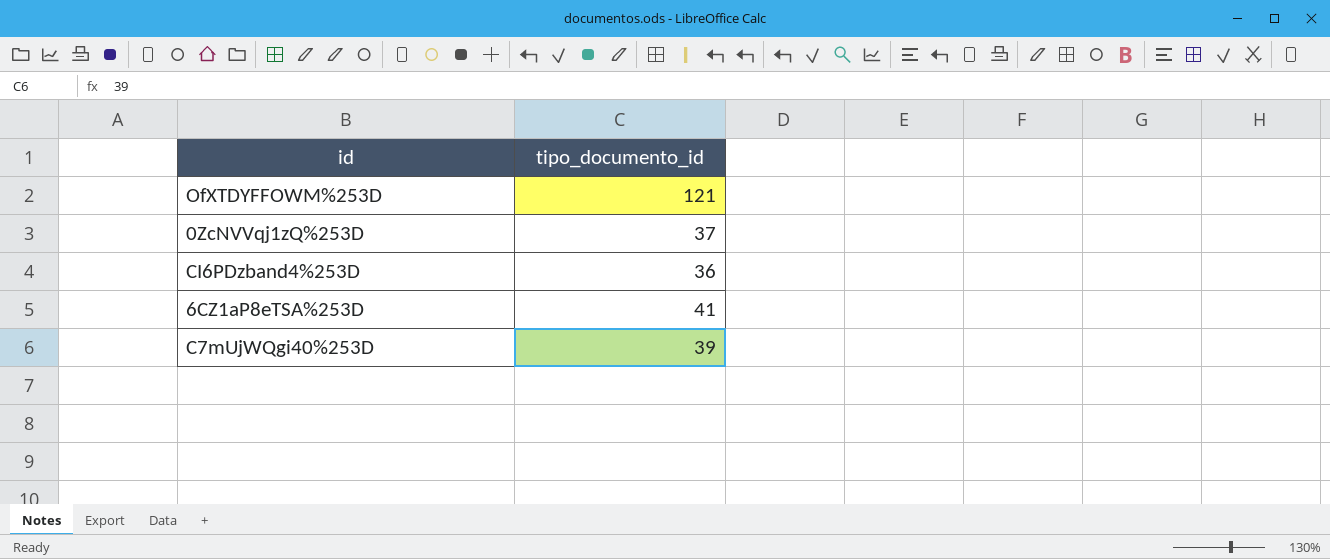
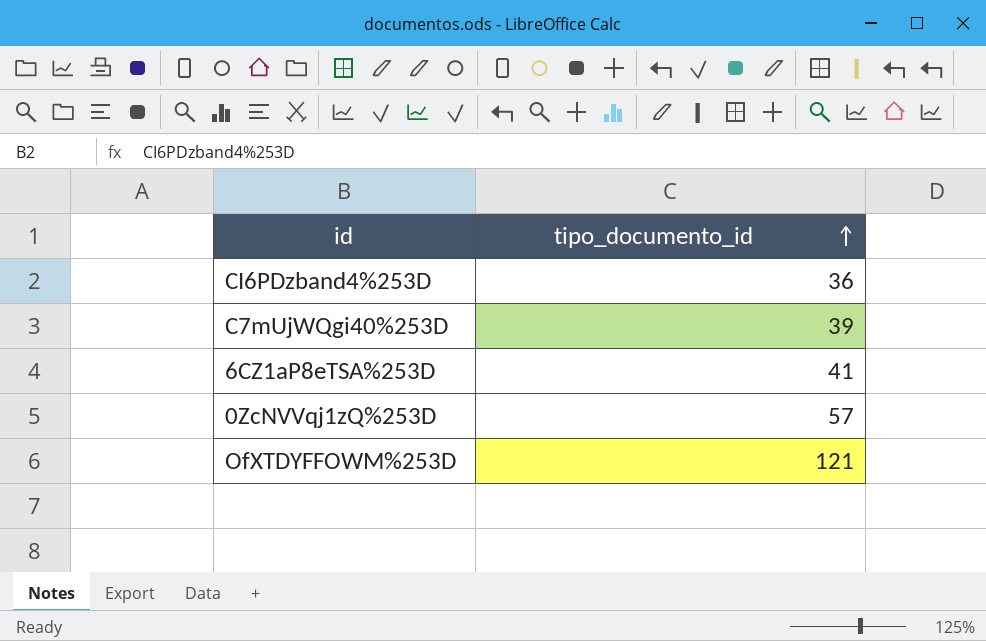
row order: none -> tipo_documento_id ascending
0ZcNVVqj1zQ%253D | tipo_documento_id: 37 -> 57

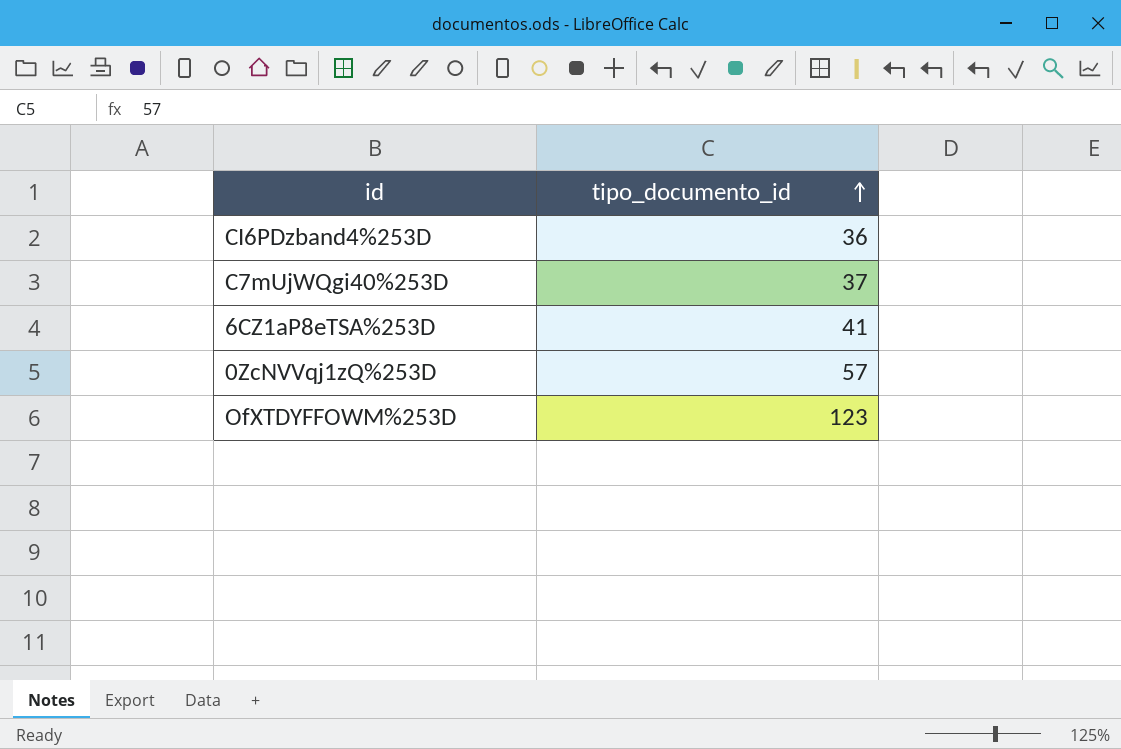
C7mUjWQgi40%253D | tipo_documento_id: 39 -> 37
OfXTDYFFOWM%253D | tipo_documento_id: 121 -> 123

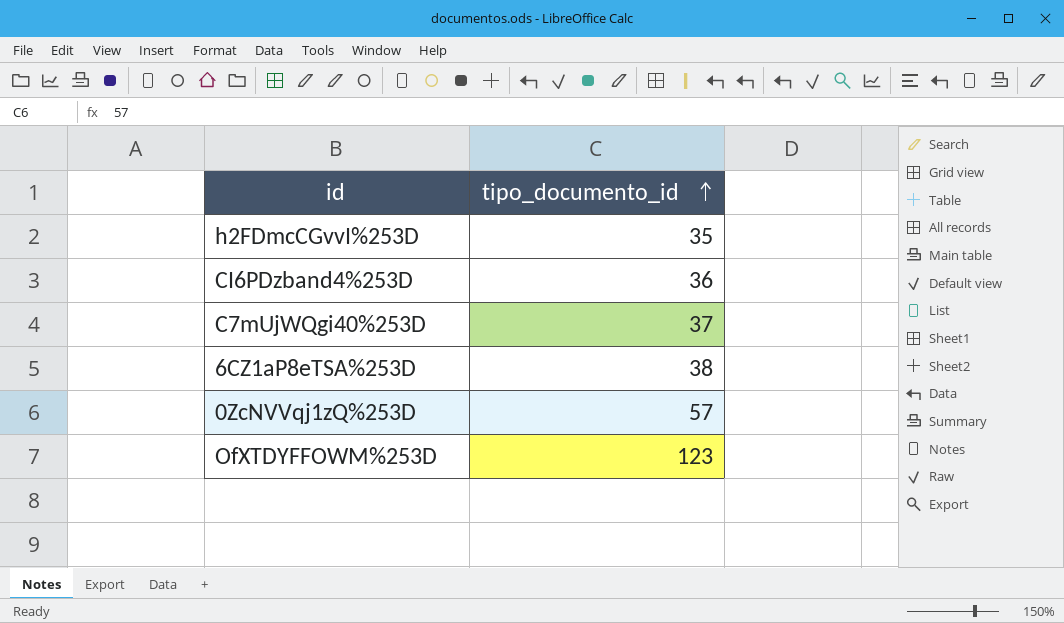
row h2FDmcCGvvI%253D: none -> 35
6CZ1aP8eTSA%253D | tipo_documento_id: 41 -> 38

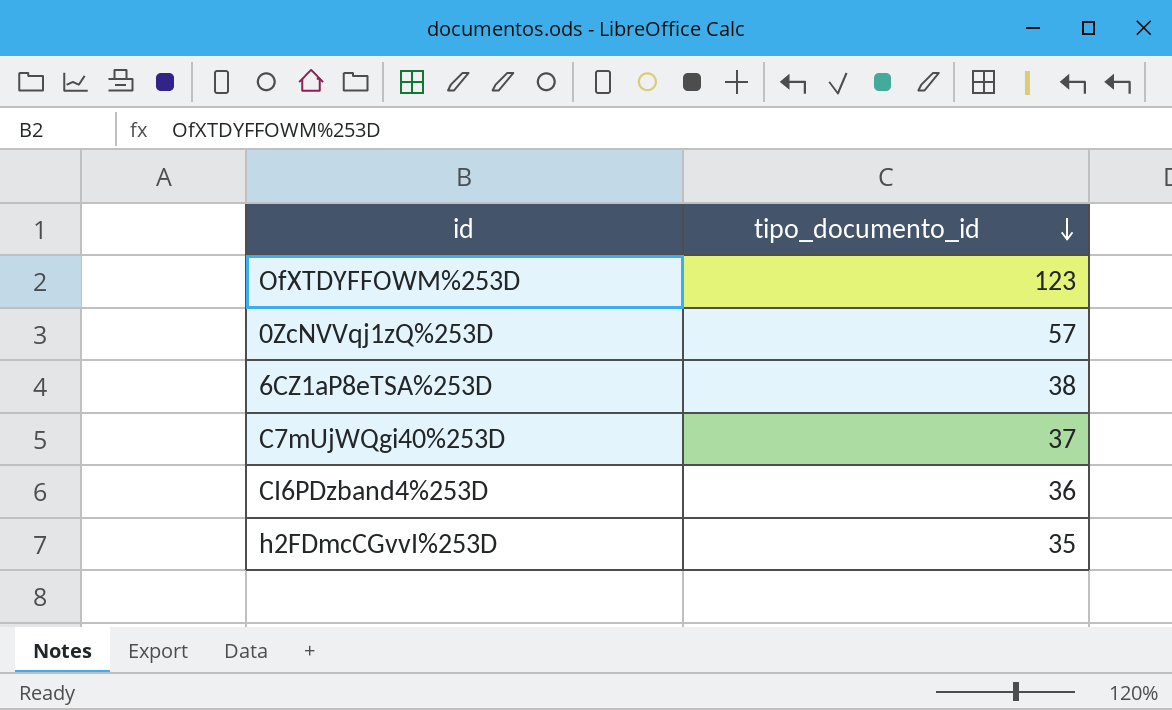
row order: tipo_documento_id ascending -> tipo_documento_id descending

